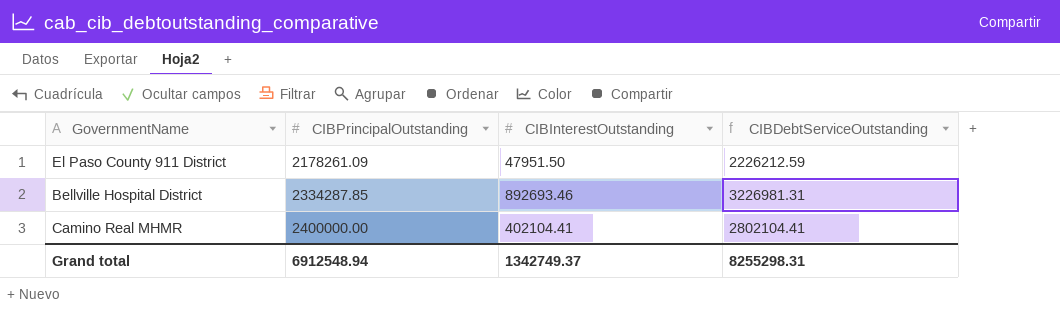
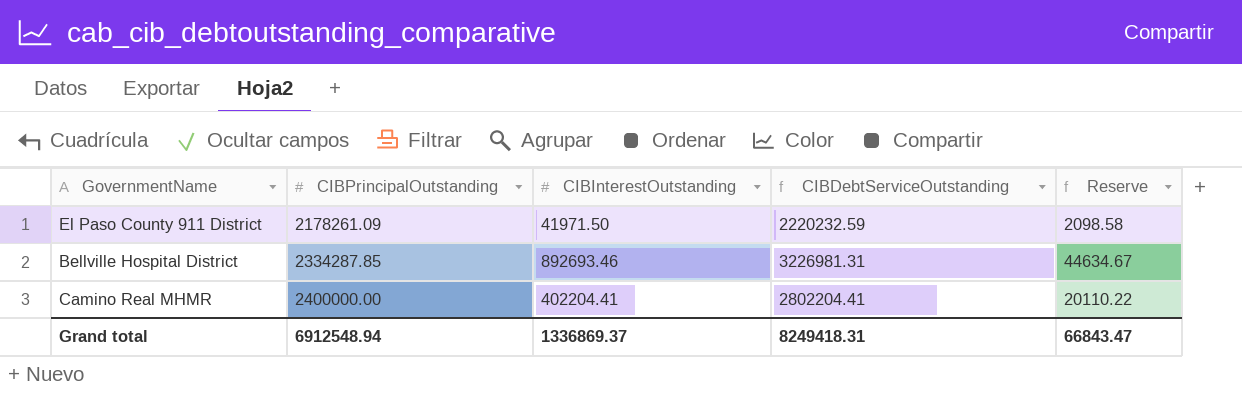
column Reserve | formula: none -> [CIBInterestOutstanding] * 0.05
El Paso County 911 District | CIBInterestOutstanding: 47951.50 -> 41971.50
El Paso County 911 District | CIBDebtServiceOutstanding: 2226212.59 -> 2220232.59
Camino Real MHMR | CIBInterestOutstanding: 402104.41 -> 402204.41
Camino Real MHMR | CIBDebtServiceOutstanding: 2802104.41 -> 2802204.41
Grand total | CIBInterestOutstanding: 1342749.37 -> 1336869.37
Grand total | CIBDebtServiceOutstanding: 8255298.31 -> 8249418.31

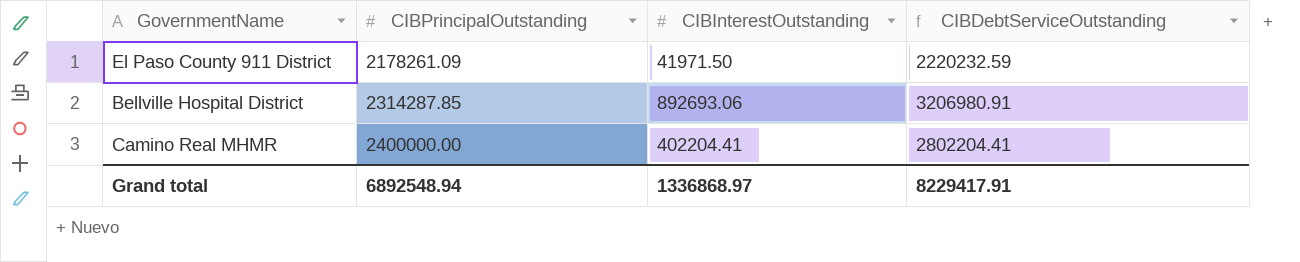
column Reserve | formula: [CIBInterestOutstanding] * 0.05 -> none
Bellville Hospital District | CIBPrincipalOutstanding: 2334287.85 -> 2314287.85
Bellville Hospital District | CIBInterestOutstanding: 892693.46 -> 892693.06
Bellville Hospital District | CIBDebtServiceOutstanding: 3226981.31 -> 3206980.91
Grand total | CIBPrincipalOutstanding: 6912548.94 -> 6892548.94
Grand total | CIBInterestOutstanding: 1336869.37 -> 1336868.97
Grand total | CIBDebtServiceOutstanding: 8249418.31 -> 8229417.91

